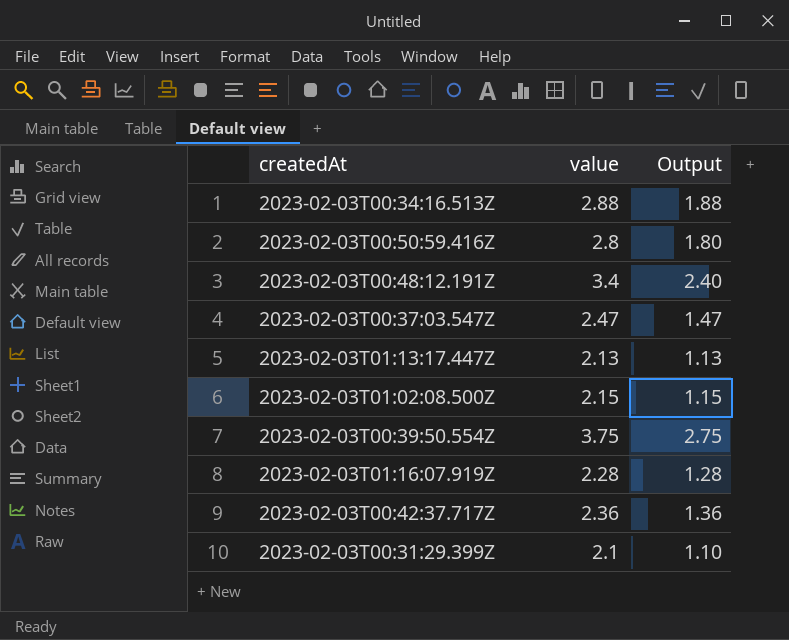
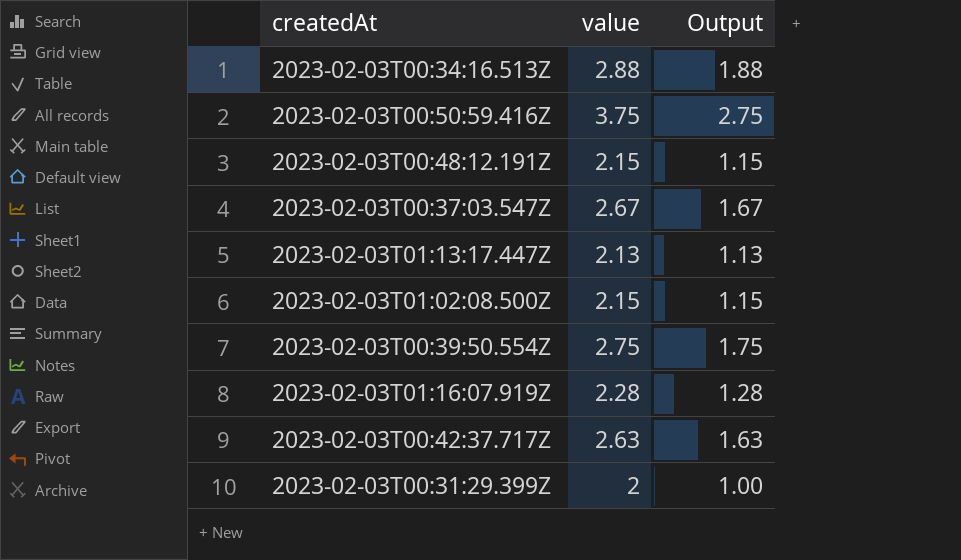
2023-02-03T00:50:59.416Z | value: 2.8 -> 3.75
2023-02-03T00:50:59.416Z | Output: 1.80 -> 2.75
2023-02-03T00:48:12.191Z | value: 3.4 -> 2.15
2023-02-03T00:48:12.191Z | Output: 2.40 -> 1.15
2023-02-03T00:37:03.547Z | value: 2.47 -> 2.67
2023-02-03T00:37:03.547Z | Output: 1.47 -> 1.67
2023-02-03T00:39:50.554Z | value: 3.75 -> 2.75
2023-02-03T00:39:50.554Z | Output: 2.75 -> 1.75
2023-02-03T00:42:37.717Z | value: 2.36 -> 2.63
2023-02-03T00:42:37.717Z | Output: 1.36 -> 1.63
2023-02-03T00:31:29.399Z | value: 2.1 -> 2
2023-02-03T00:31:29.399Z | Output: 1.10 -> 1.00

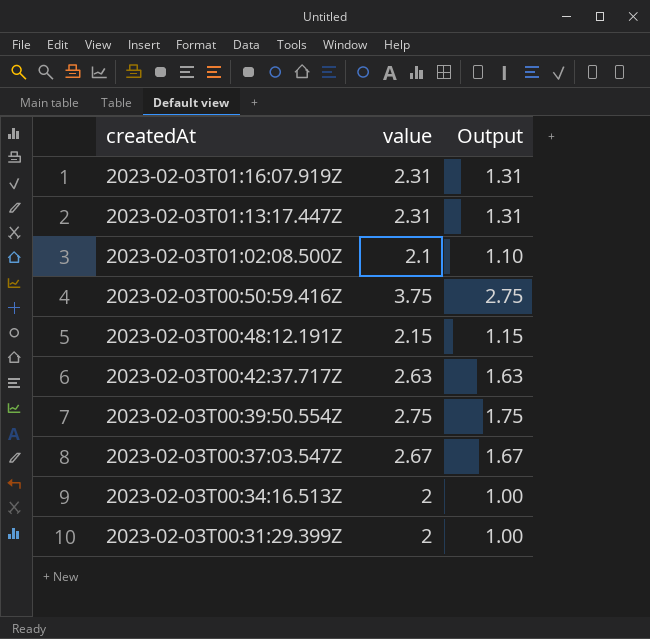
row order: none -> createdAt descending
2023-02-03T01:16:07.919Z | value: 2.28 -> 2.31
2023-02-03T01:16:07.919Z | Output: 1.28 -> 1.31
2023-02-03T01:13:17.447Z | value: 2.13 -> 2.31
2023-02-03T01:13:17.447Z | Output: 1.13 -> 1.31
2023-02-03T01:02:08.500Z | value: 2.15 -> 2.1
2023-02-03T01:02:08.500Z | Output: 1.15 -> 1.10
2023-02-03T00:34:16.513Z | value: 2.88 -> 2
2023-02-03T00:34:16.513Z | Output: 1.88 -> 1.00

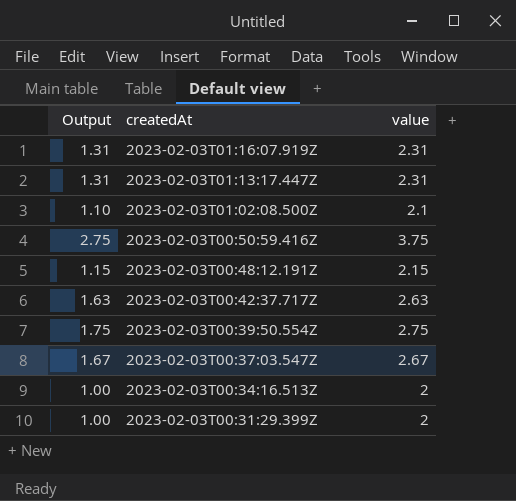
column Output | position: 3 -> 1

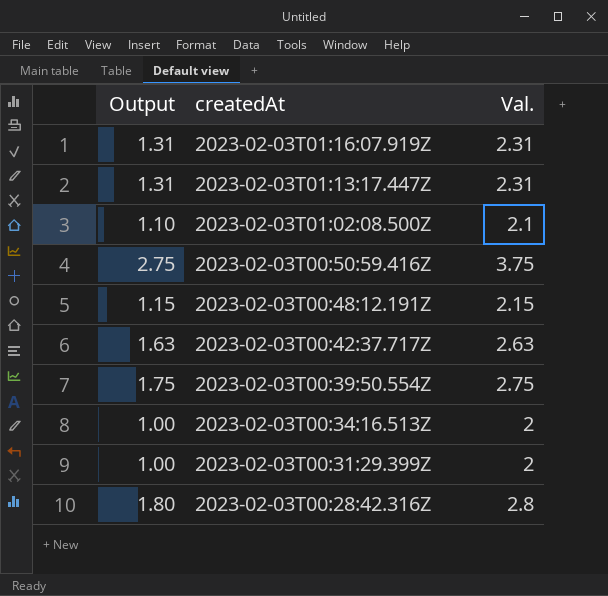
column name: value -> Val.
row 2023-02-03T00:37:03.547Z: 1.67 | 2.67 -> none
row 2023-02-03T00:28:42.316Z: none -> 1.80 | 2.8

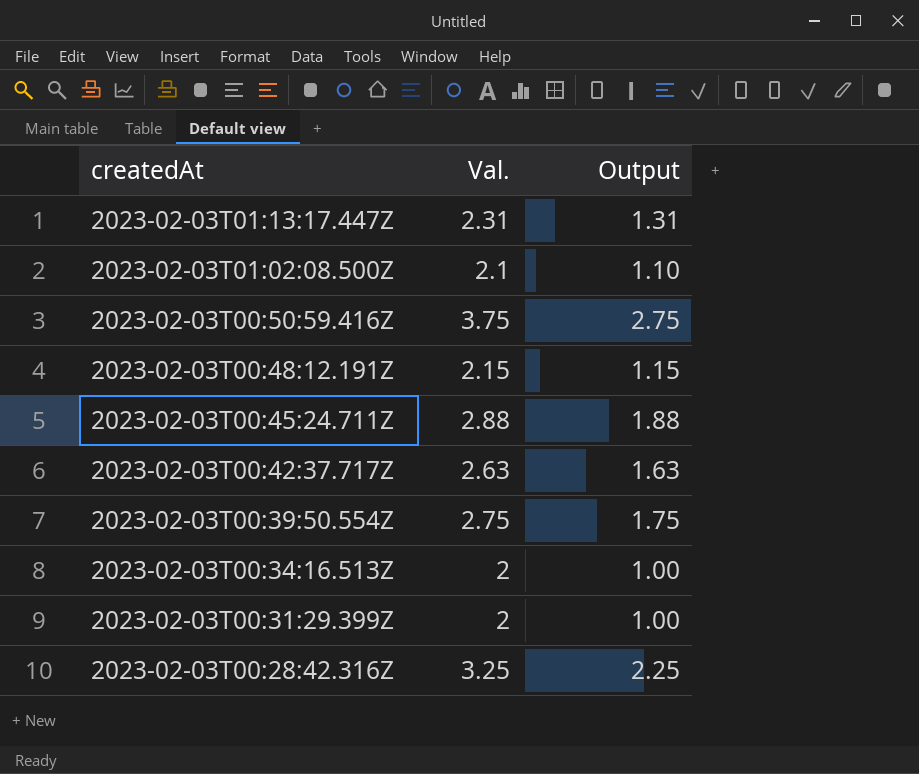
column Output | position: 1 -> 3
row 2023-02-03T01:16:07.919Z: 1.31 | 2.31 -> none
row 2023-02-03T00:45:24.711Z: none -> 2.88 | 1.88
2023-02-03T00:28:42.316Z | Val.: 2.8 -> 3.25
2023-02-03T00:28:42.316Z | Output: 1.80 -> 2.25

